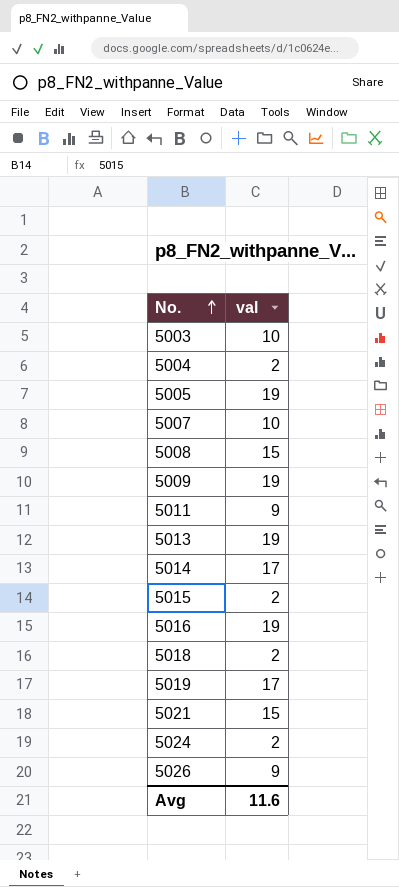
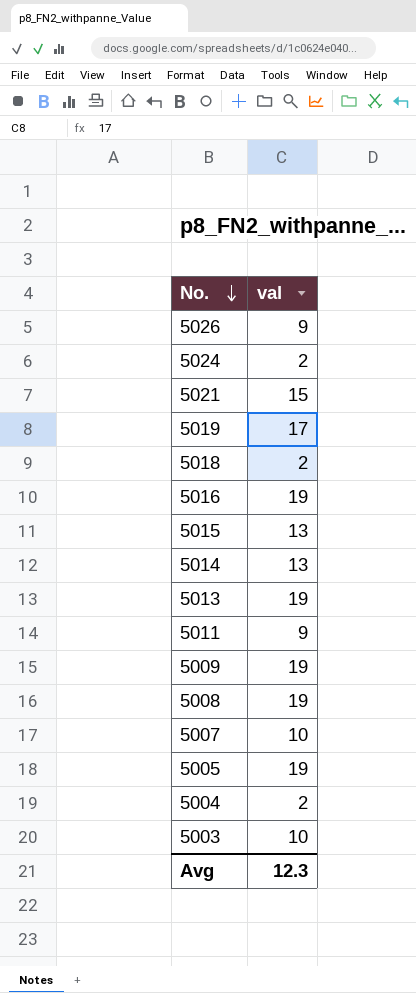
row order: No. ascending -> No. descending
5015 | val: 2 -> 13
5014 | val: 17 -> 13
5008 | val: 15 -> 19
Avg | val: 11.6 -> 12.3

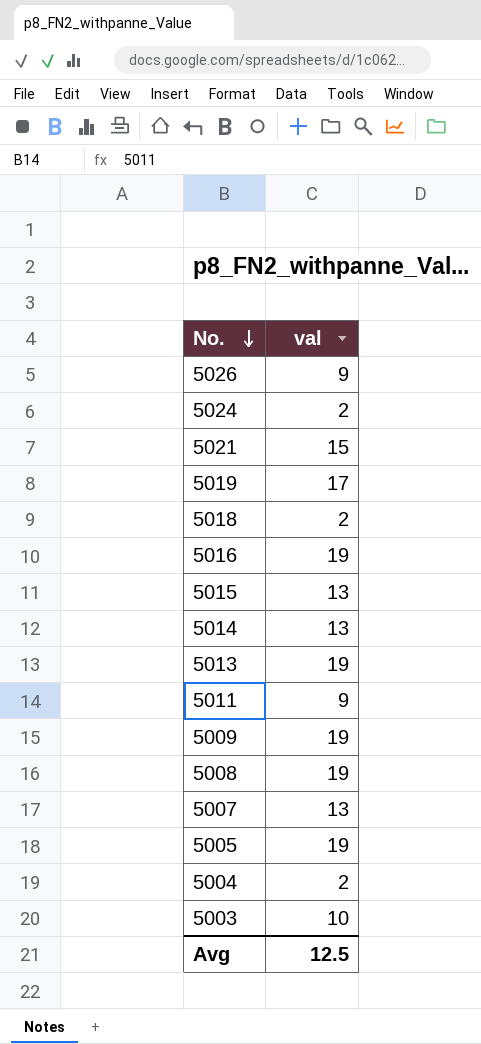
5007 | val: 10 -> 13
Avg | val: 12.3 -> 12.5

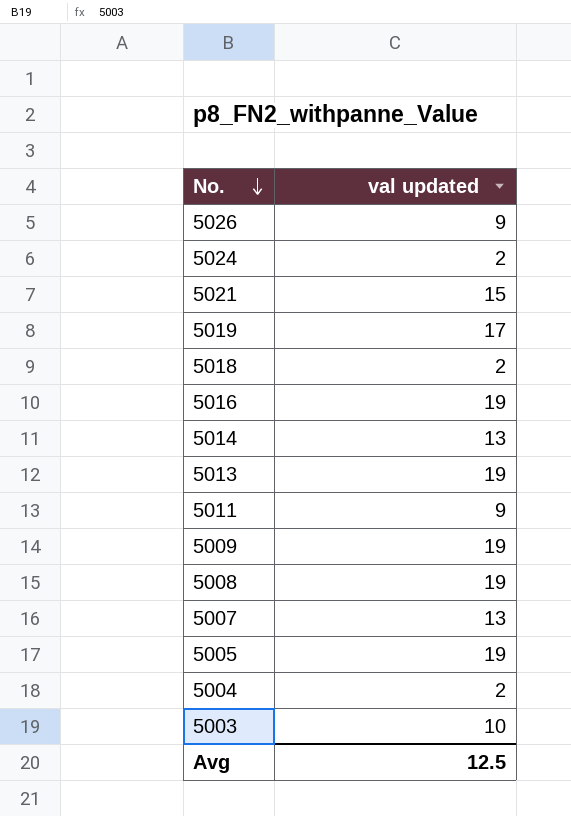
column name: val -> val updated
row 5015: 13 -> none

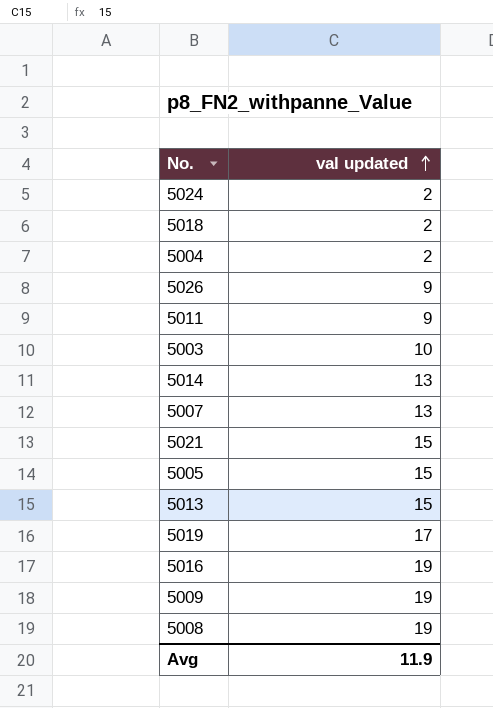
row order: No. descending -> val updated ascending
5005 | val updated: 19 -> 15
5013 | val updated: 19 -> 15
Avg | val updated: 12.5 -> 11.9

